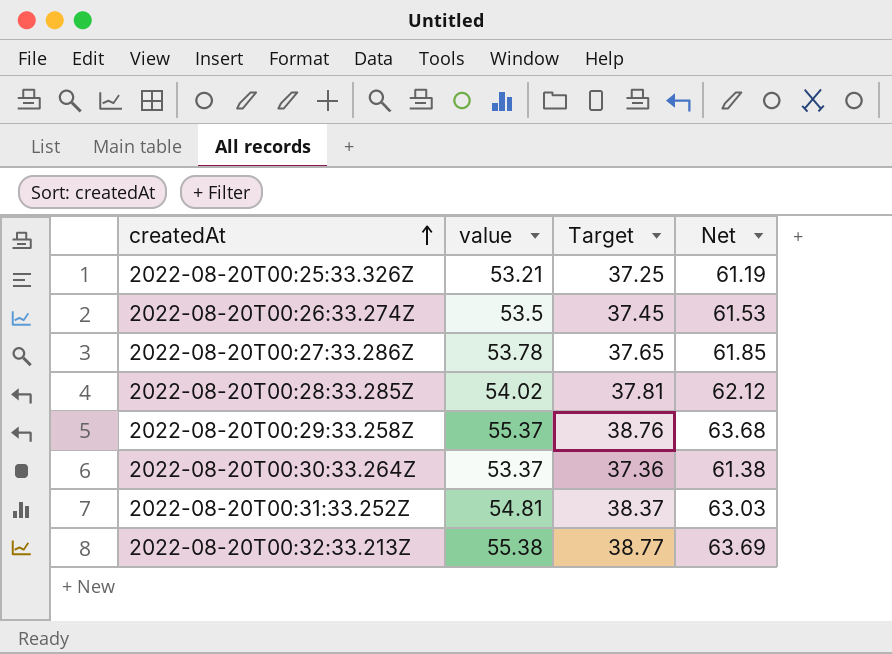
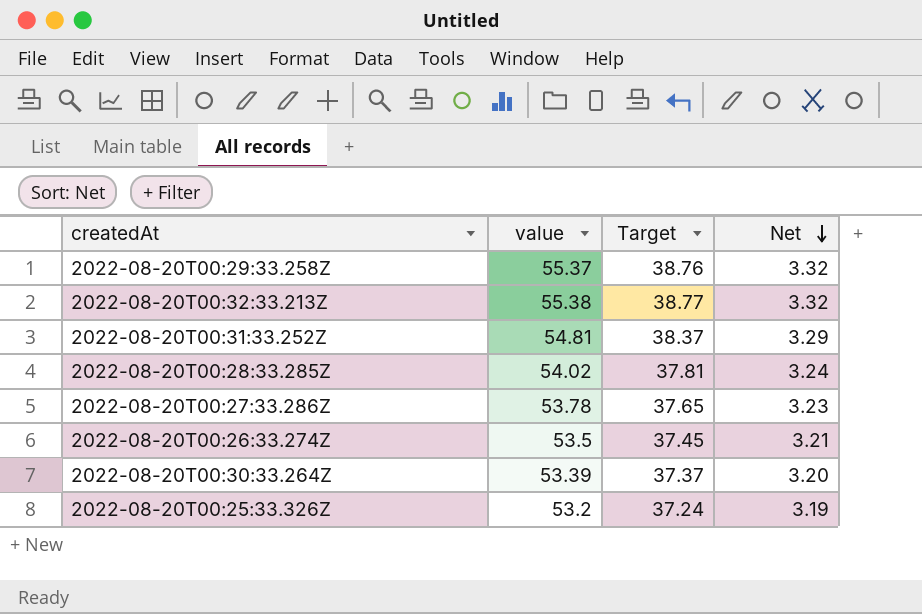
row order: createdAt ascending -> Net descending
column Net | formula: [value] * 1.15 -> [value] * 0.06
2022-08-20T00:30:33.264Z | value: 53.37 -> 53.39
2022-08-20T00:30:33.264Z | Target: 37.36 -> 37.37
2022-08-20T00:25:33.326Z | value: 53.21 -> 53.2
2022-08-20T00:25:33.326Z | Target: 37.25 -> 37.24

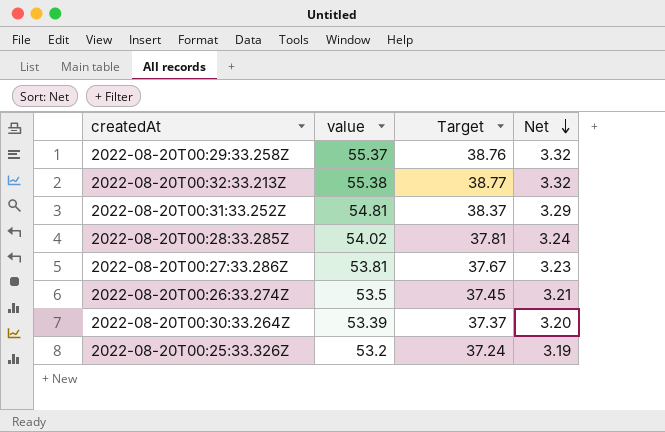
2022-08-20T00:27:33.286Z | value: 53.78 -> 53.81
2022-08-20T00:27:33.286Z | Target: 37.65 -> 37.67

